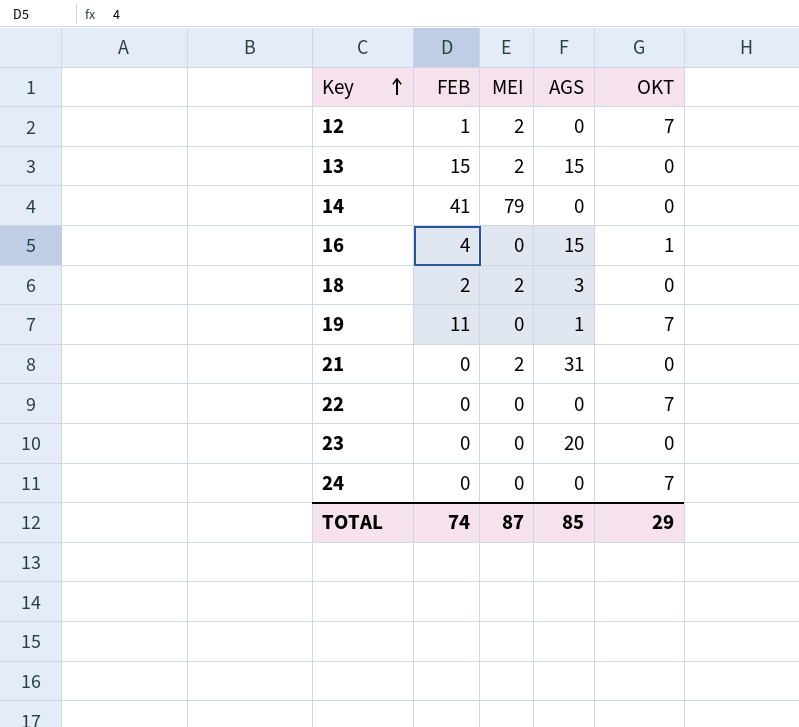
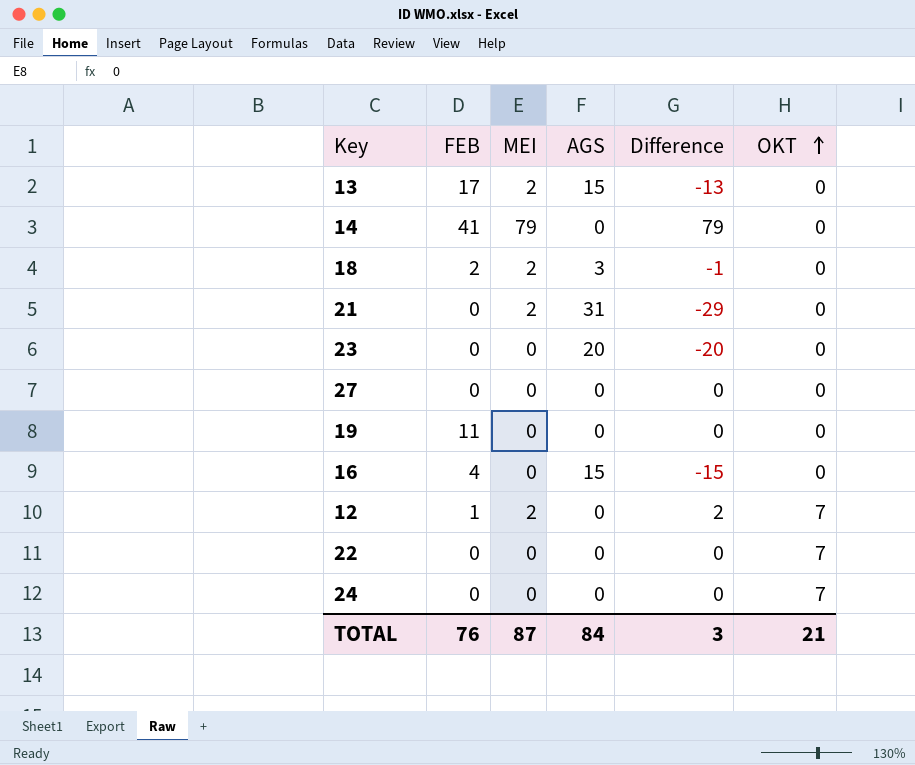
row order: Key ascending -> OKT ascending
column Difference | formula: none -> [MEI] - [AGS]
13 | FEB: 15 -> 17
row 27: none -> 0 | 0 | 0 | 0 | 0
19 | AGS: 1 -> 0
19 | OKT: 7 -> 0
16 | OKT: 1 -> 0
TOTAL | FEB: 74 -> 76
TOTAL | AGS: 85 -> 84
TOTAL | OKT: 29 -> 21

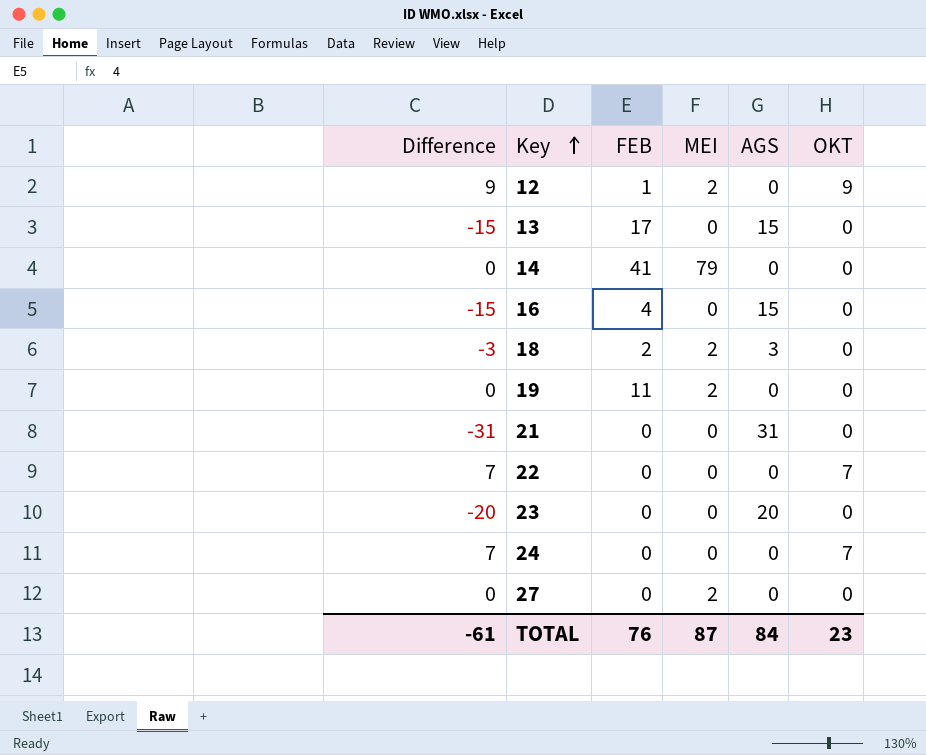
row order: OKT ascending -> Key ascending
column Difference | formula: [MEI] - [AGS] -> [OKT] - [AGS]
column Difference | position: 5 -> 1
12 | OKT: 7 -> 9
13 | MEI: 2 -> 0
19 | MEI: 0 -> 2
21 | MEI: 2 -> 0
27 | MEI: 0 -> 2
TOTAL | Difference: 3 -> -61
TOTAL | OKT: 21 -> 23

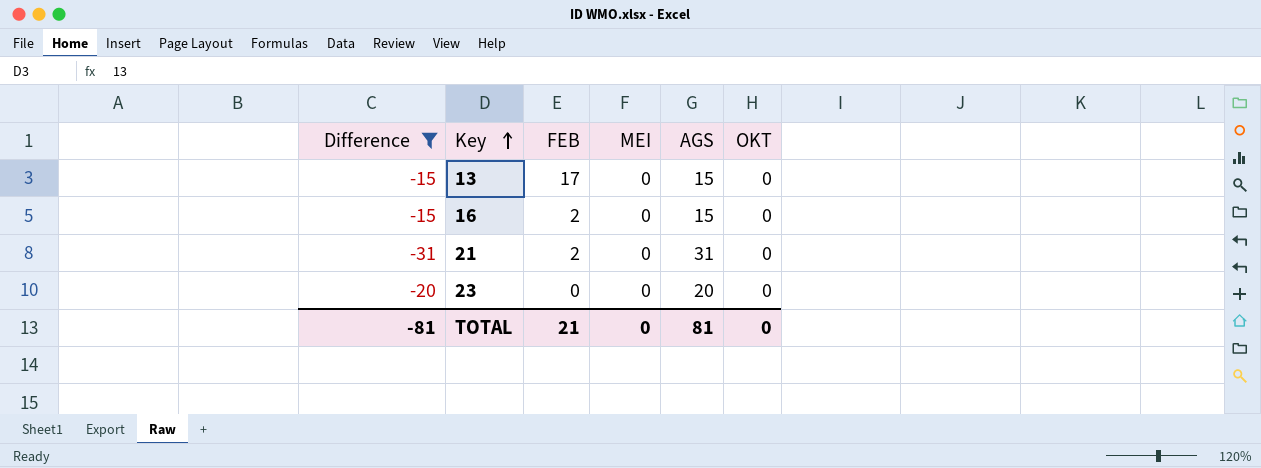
filter: none -> Difference <= -15
16 | FEB: 4 -> 2
21 | FEB: 0 -> 2
TOTAL | Difference: -61 -> -81
TOTAL | FEB: 76 -> 21
TOTAL | MEI: 87 -> 0
TOTAL | AGS: 84 -> 81
TOTAL | OKT: 23 -> 0

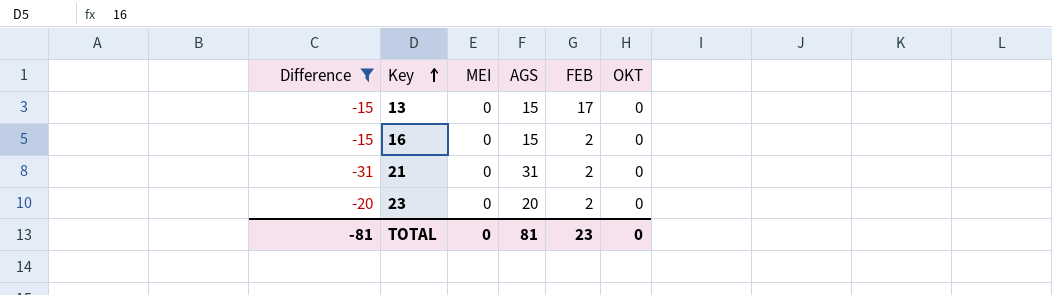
column FEB | position: 3 -> 5
23 | FEB: 0 -> 2
TOTAL | FEB: 21 -> 23

